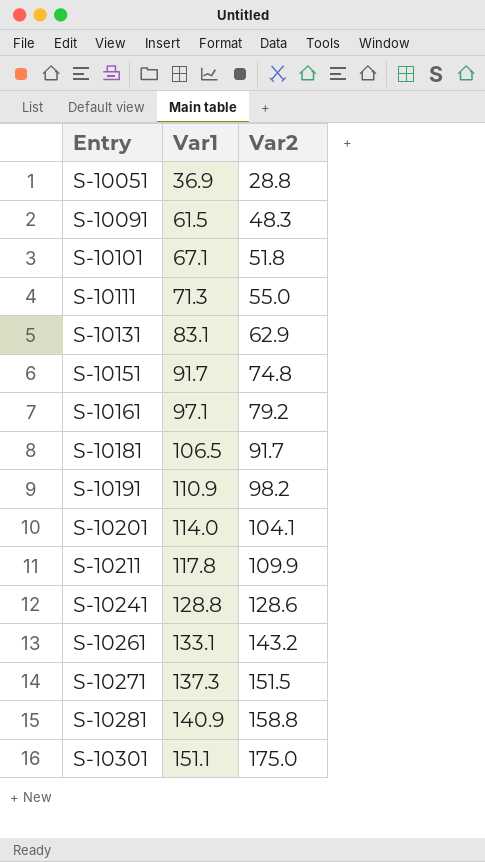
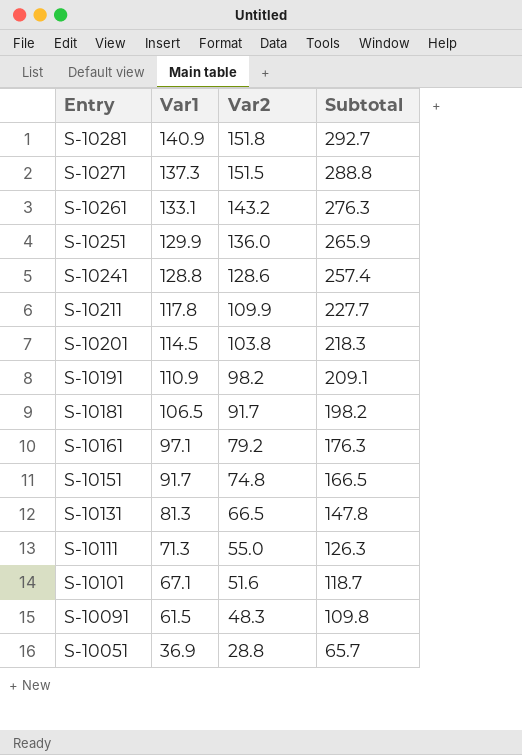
row order: Entry ascending -> Entry descending
column Subtotal | formula: none -> [Var1] + [Var2]
row S-10301: 151.1 | 175.0 -> none
S-10281 | Var2: 158.8 -> 151.8
row S-10251: none -> 129.9 | 136.0 | 265.9
S-10201 | Var1: 114.0 -> 114.5
S-10201 | Var2: 104.1 -> 103.8
S-10131 | Var1: 83.1 -> 81.3
S-10131 | Var2: 62.9 -> 66.5
S-10101 | Var2: 51.8 -> 51.6

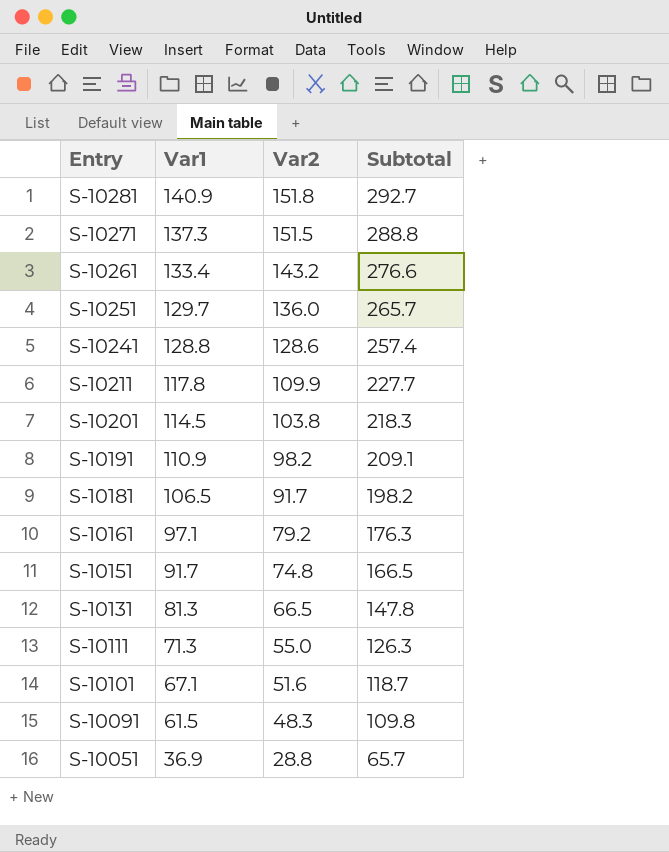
S-10261 | Var1: 133.1 -> 133.4
S-10261 | Subtotal: 276.3 -> 276.6
S-10251 | Var1: 129.9 -> 129.7
S-10251 | Subtotal: 265.9 -> 265.7

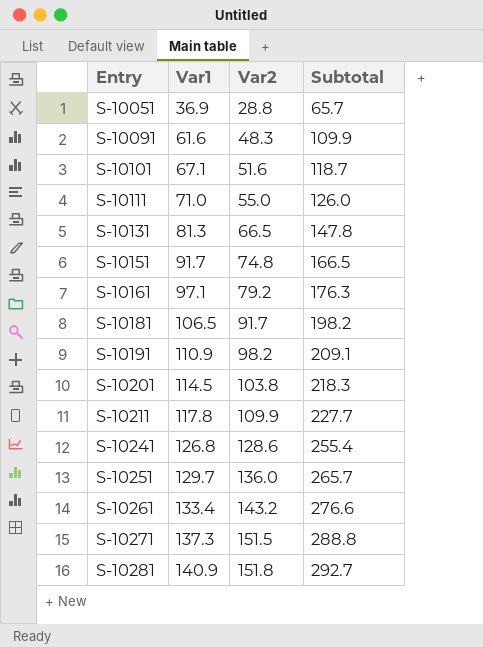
row order: Entry descending -> Entry ascending
S-10091 | Var1: 61.5 -> 61.6
S-10091 | Subtotal: 109.8 -> 109.9
S-10111 | Var1: 71.3 -> 71.0
S-10111 | Subtotal: 126.3 -> 126.0
S-10241 | Var1: 128.8 -> 126.8
S-10241 | Subtotal: 257.4 -> 255.4

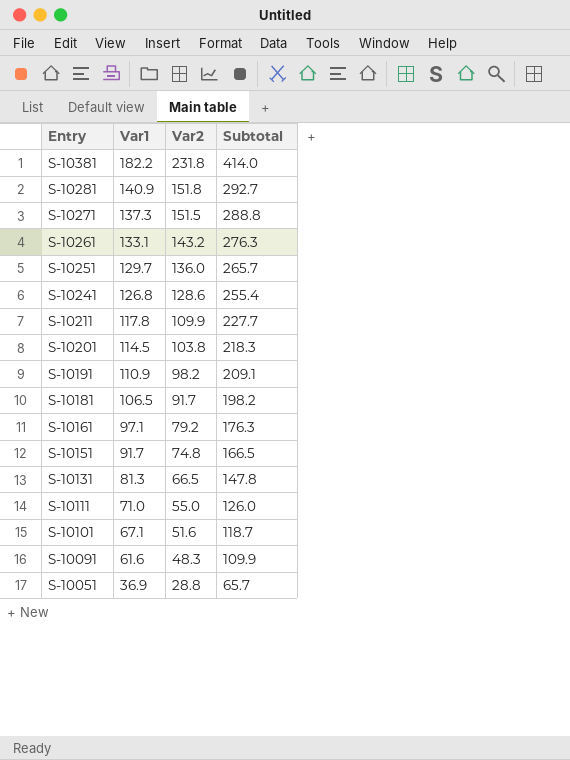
row order: Entry ascending -> Entry descending
row S-10381: none -> 182.2 | 231.8 | 414.0
S-10261 | Var1: 133.4 -> 133.1
S-10261 | Subtotal: 276.6 -> 276.3

